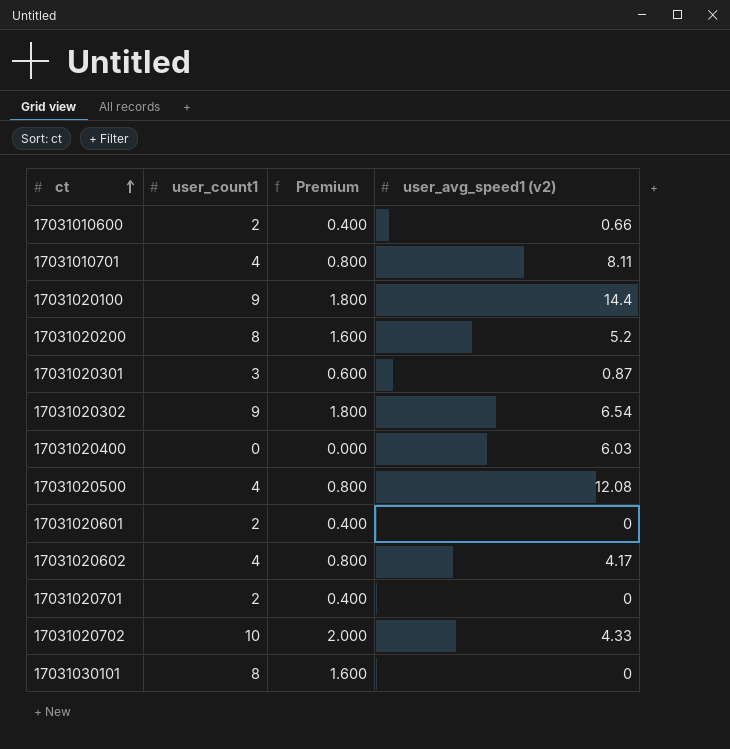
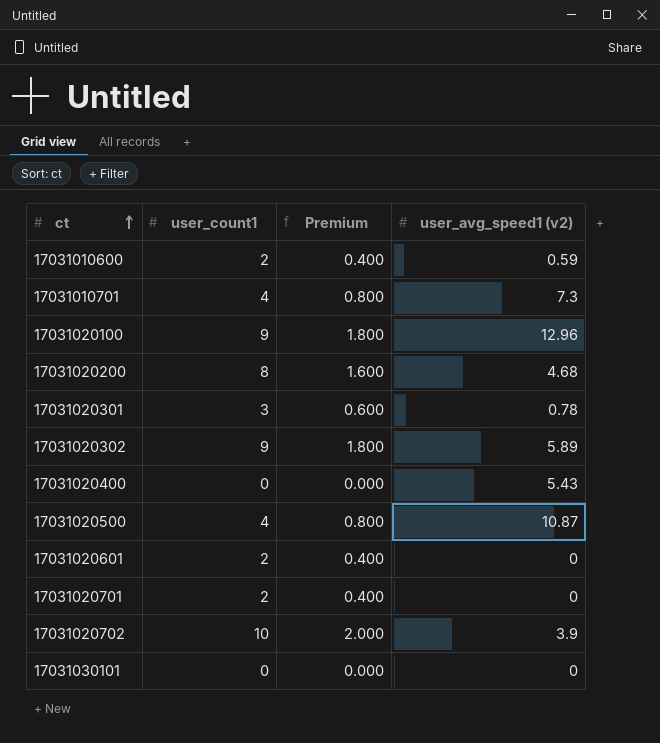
row 17031020602: 4 | 0.800 | 4.17 -> none
17031010600 | user_avg_speed1 (v2): 0.66 -> 0.59
17031010701 | user_avg_speed1 (v2): 8.11 -> 7.3
17031020100 | user_avg_speed1 (v2): 14.4 -> 12.96
17031020200 | user_avg_speed1 (v2): 5.2 -> 4.68
17031020301 | user_avg_speed1 (v2): 0.87 -> 0.78
17031020302 | user_avg_speed1 (v2): 6.54 -> 5.89
17031020400 | user_avg_speed1 (v2): 6.03 -> 5.43
17031020500 | user_avg_speed1 (v2): 12.08 -> 10.87
17031020702 | user_avg_speed1 (v2): 4.33 -> 3.9
17031030101 | user_count1: 8 -> 0
17031030101 | Premium: 1.600 -> 0.000

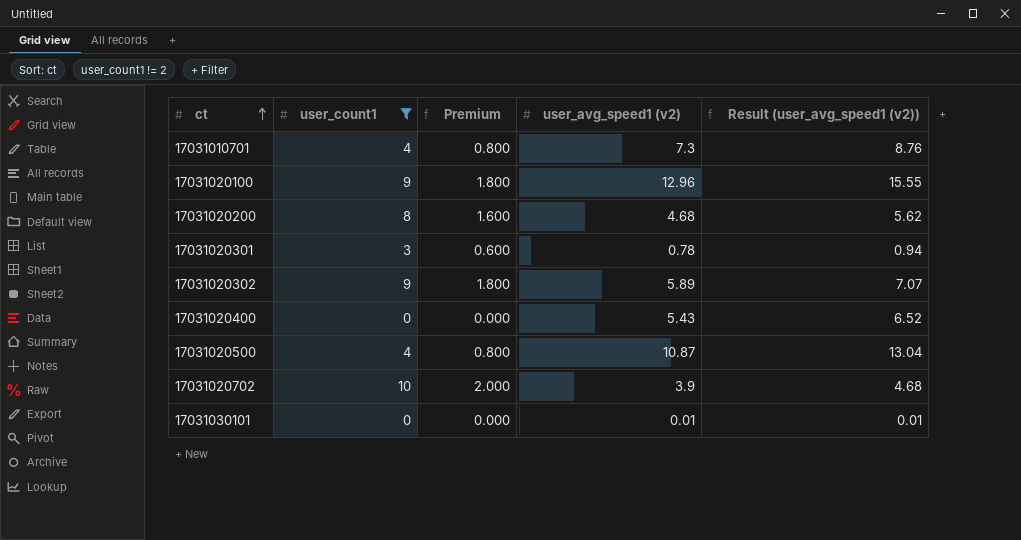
filter: none -> user_count1 != 2
column Result (user_avg_speed1 (v2)) | formula: none -> [user_avg_speed1 (v2)] * 1.2
17031030101 | user_avg_speed1 (v2): 0 -> 0.01

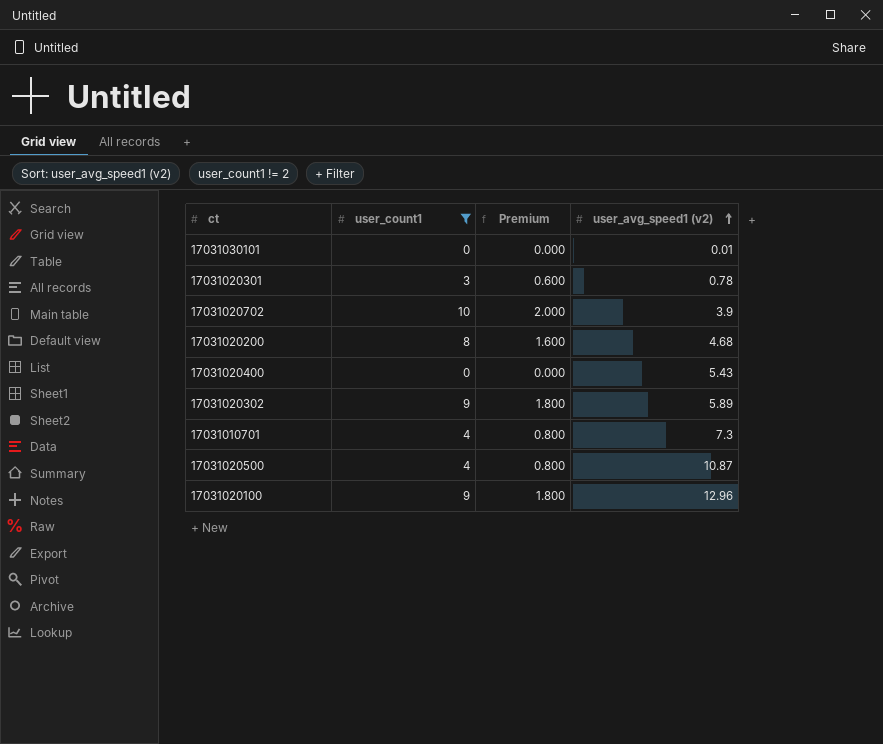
row order: ct ascending -> user_avg_speed1 (v2) ascending
column Result (user_avg_speed1 (v2)) | formula: [user_avg_speed1 (v2)] * 1.2 -> none

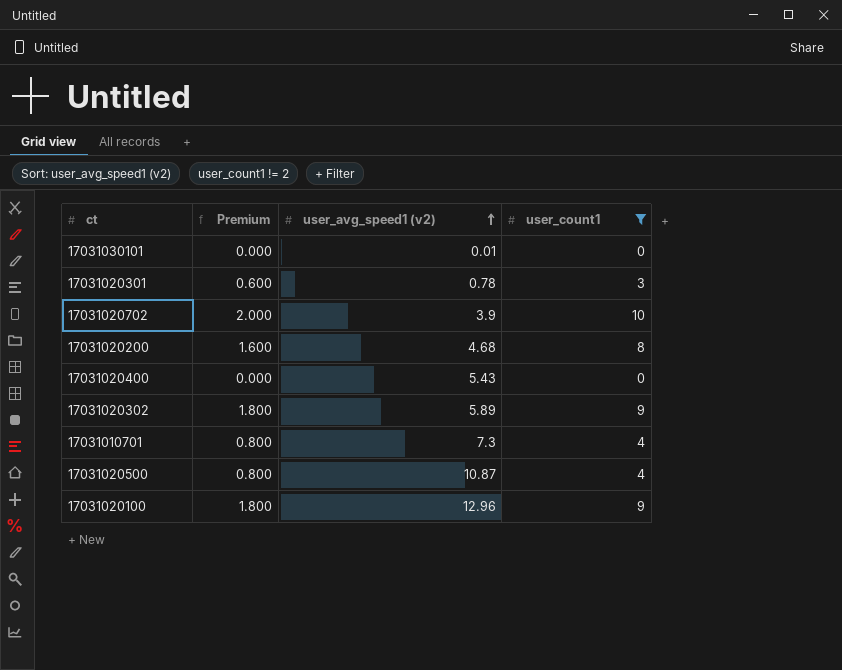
column user_count1 | position: 2 -> 4

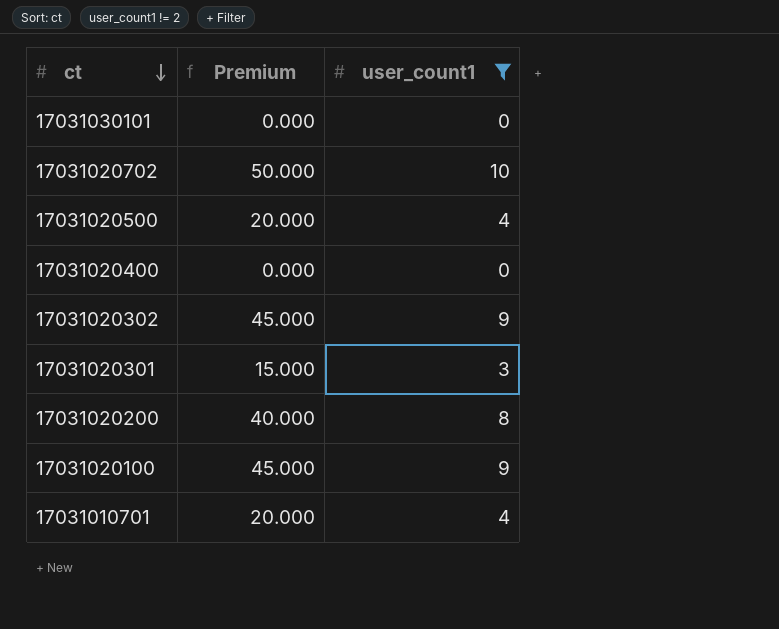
row order: user_avg_speed1 (v2) ascending -> ct descending
column user_avg_speed1 (v2) | position: 3 -> none
column Premium | formula: [user_count1] * 0.2 -> [user_count1] * 5

